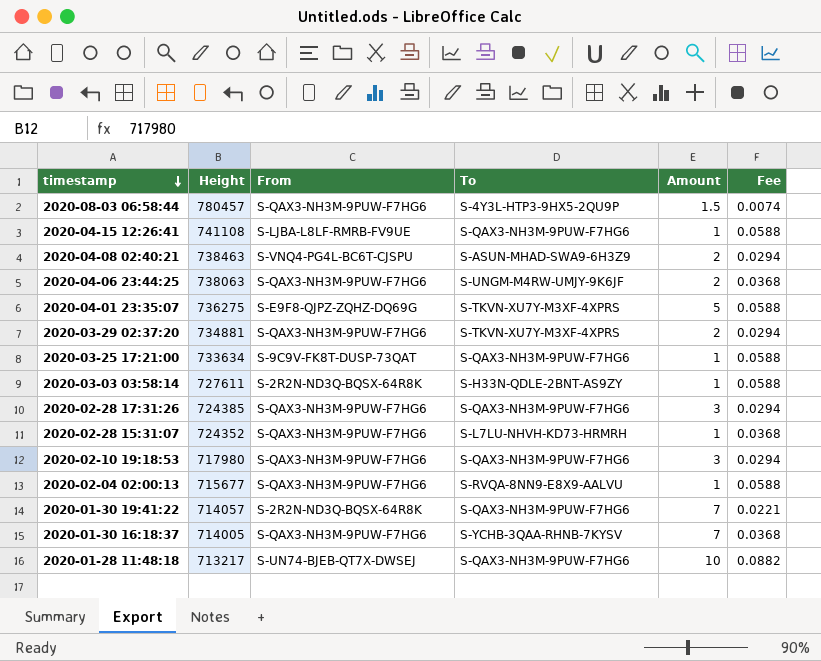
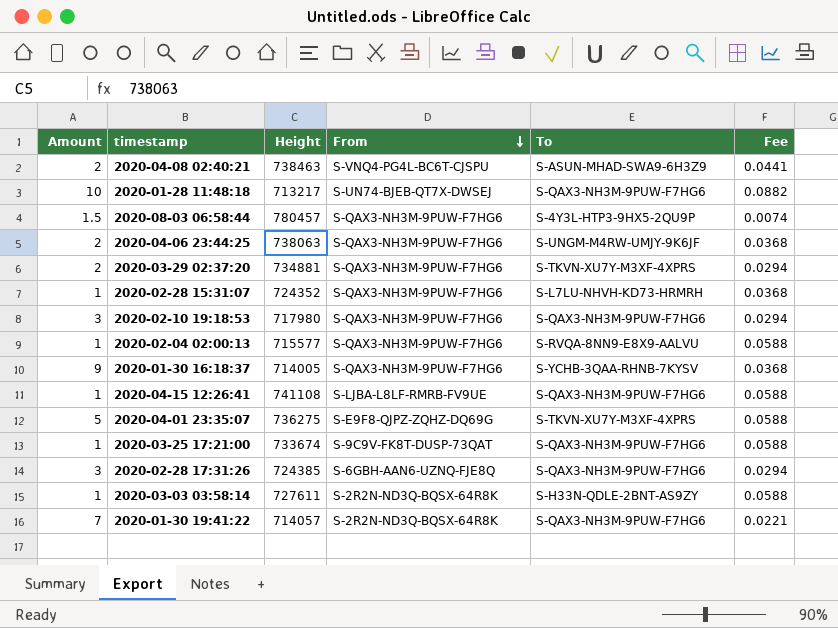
row order: timestamp descending -> From descending
column Amount | position: 5 -> 1
2020-04-08 02:40:21 | Fee: 0.0294 -> 0.0441
2020-02-04 02:00:13 | Height: 715677 -> 715577
2020-01-30 16:18:37 | Amount: 7 -> 9
2020-03-25 17:21:00 | Height: 733634 -> 733674
2020-02-28 17:31:26 | From: S-QAX3-NH3M-9PUW-F7HG6 -> S-6GBH-AAN6-UZNQ-FJE8Q

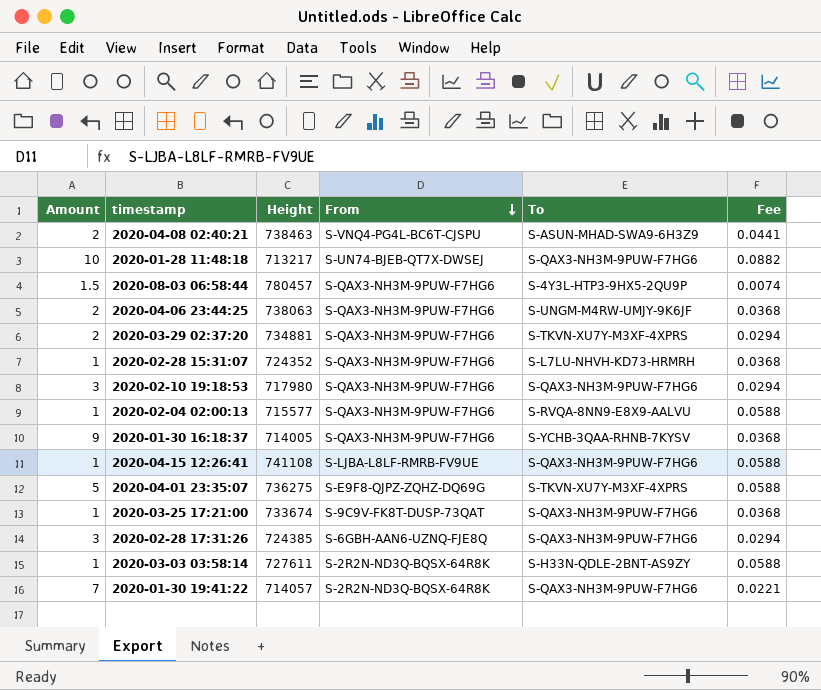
2020-03-25 17:21:00 | Fee: 0.0588 -> 0.0368

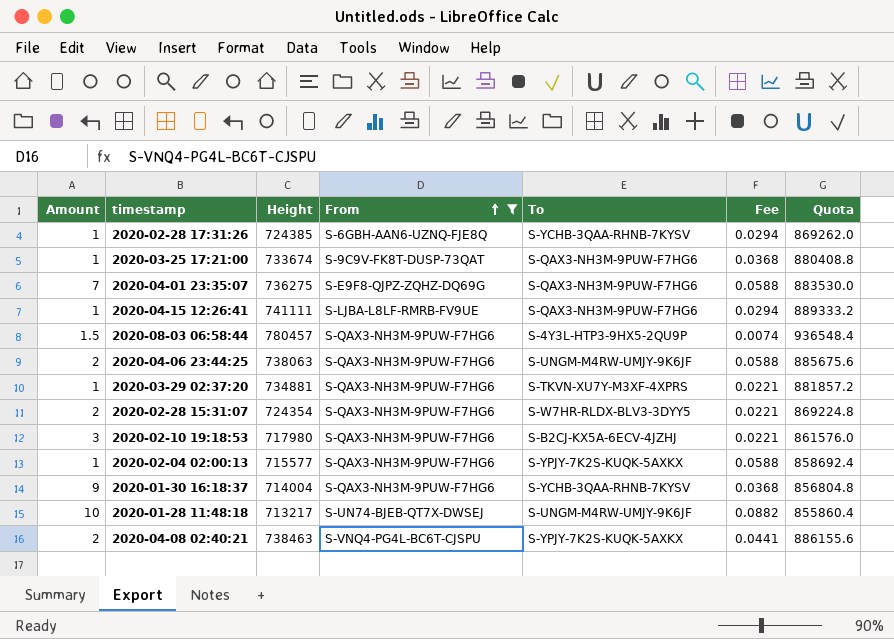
filter: none -> From != S-2R2N-ND3Q-BQSX-64R8K
row order: From descending -> From ascending
column Quota | formula: none -> [Height] * 1.2
2020-02-28 17:31:26 | Amount: 3 -> 1
2020-02-28 17:31:26 | To: S-QAX3-NH3M-9PUW-F7HG6 -> S-YCHB-3QAA-RHNB-7KYSV
2020-04-01 23:35:07 | Amount: 5 -> 7
2020-04-01 23:35:07 | To: S-TKVN-XU7Y-M3XF-4XPRS -> S-QAX3-NH3M-9PUW-F7HG6
2020-04-15 12:26:41 | Height: 741108 -> 741111
2020-04-15 12:26:41 | Fee: 0.0588 -> 0.0294
2020-04-06 23:44:25 | Fee: 0.0368 -> 0.0588
2020-03-29 02:37:20 | Amount: 2 -> 1
2020-03-29 02:37:20 | Fee: 0.0294 -> 0.0221
2020-02-28 15:31:07 | Amount: 1 -> 2
2020-02-28 15:31:07 | Height: 724352 -> 724354
2020-02-28 15:31:07 | To: S-L7LU-NHVH-KD73-HRMRH -> S-W7HR-RLDX-BLV3-3DYY5
2020-02-28 15:31:07 | Fee: 0.0368 -> 0.0221
2020-02-10 19:18:53 | To: S-QAX3-NH3M-9PUW-F7HG6 -> S-B2CJ-KX5A-6ECV-4JZHJ
2020-02-10 19:18:53 | Fee: 0.0294 -> 0.0221
2020-02-04 02:00:13 | To: S-RVQA-8NN9-E8X9-AALVU -> S-YPJY-7K2S-KUQK-5AXKX
2020-01-30 16:18:37 | Height: 714005 -> 714004
2020-01-28 11:48:18 | To: S-QAX3-NH3M-9PUW-F7HG6 -> S-UNGM-M4RW-UMJY-9K6JF
2020-04-08 02:40:21 | To: S-ASUN-MHAD-SWA9-6H3Z9 -> S-YPJY-7K2S-KUQK-5AXKX

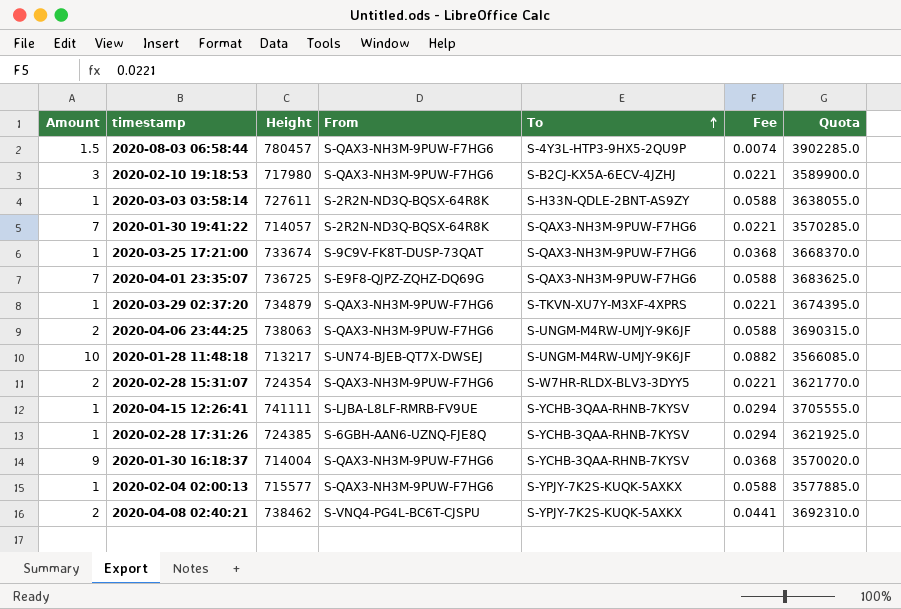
filter: From != S-2R2N-ND3Q-BQSX-64R8K -> none
row order: From ascending -> To ascending
column Quota | formula: [Height] * 1.2 -> [Height] * 5
2020-04-01 23:35:07 | Height: 736275 -> 736725
2020-03-29 02:37:20 | Height: 734881 -> 734879
2020-04-15 12:26:41 | To: S-QAX3-NH3M-9PUW-F7HG6 -> S-YCHB-3QAA-RHNB-7KYSV
2020-04-08 02:40:21 | Height: 738463 -> 738462

